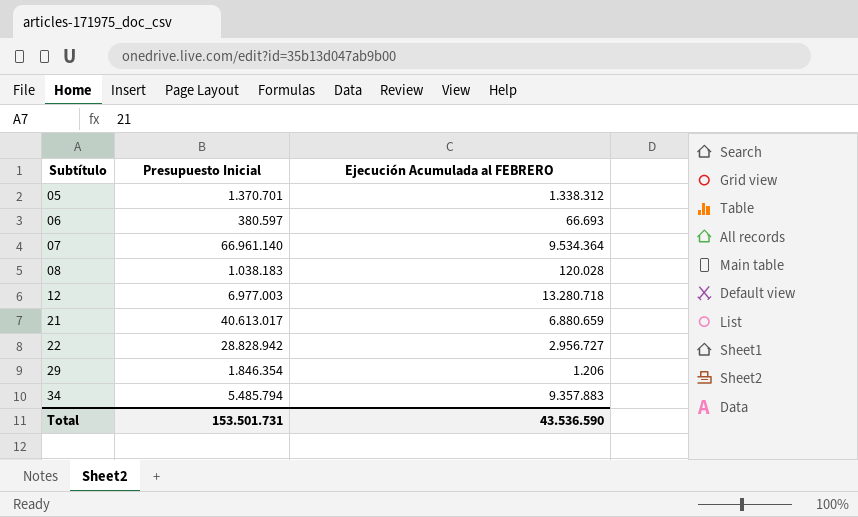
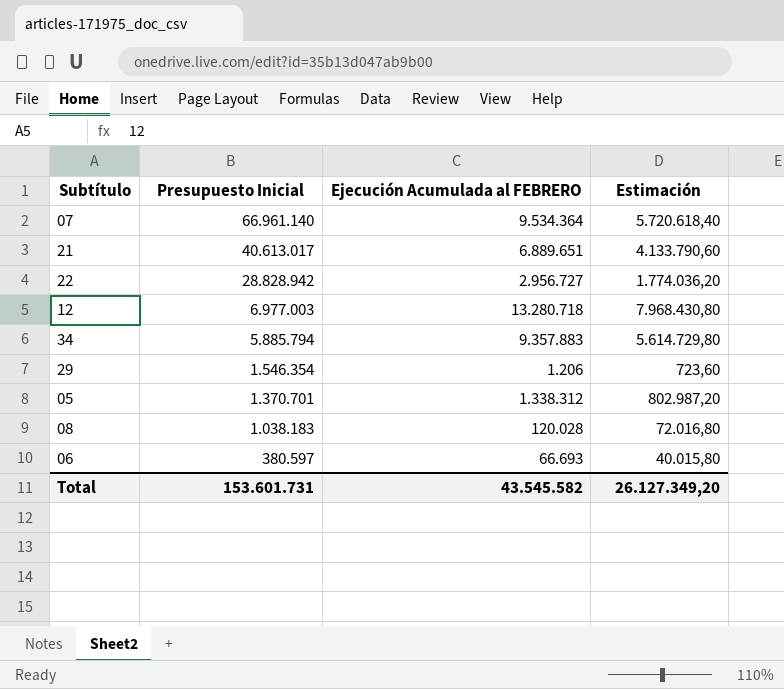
row order: Subtítulo ascending -> Presupuesto Inicial descending
column Estimación | formula: none -> [Ejecución Acumulada al FEBRERO] * 0,6
21 | Ejecución Acumulada al FEBRERO: 6.880.659 -> 6.889.651
34 | Presupuesto Inicial: 5.485.794 -> 5.885.794
29 | Presupuesto Inicial: 1.846.354 -> 1.546.354
Total | Presupuesto Inicial: 153.501.731 -> 153.601.731
Total | Ejecución Acumulada al FEBRERO: 43.536.590 -> 43.545.582

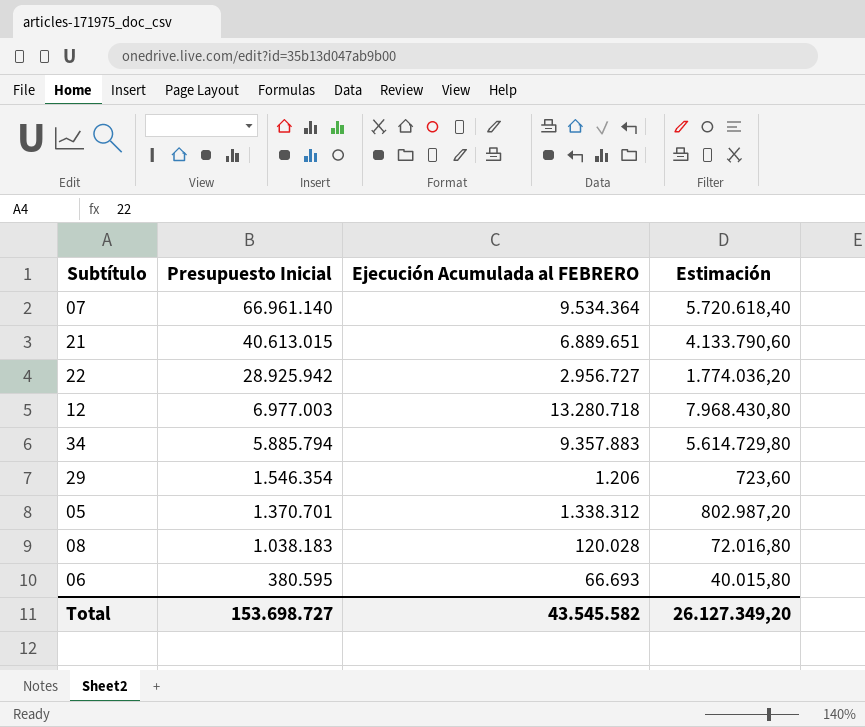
21 | Presupuesto Inicial: 40.613.017 -> 40.613.015
22 | Presupuesto Inicial: 28.828.942 -> 28.925.942
06 | Presupuesto Inicial: 380.597 -> 380.595
Total | Presupuesto Inicial: 153.601.731 -> 153.698.727

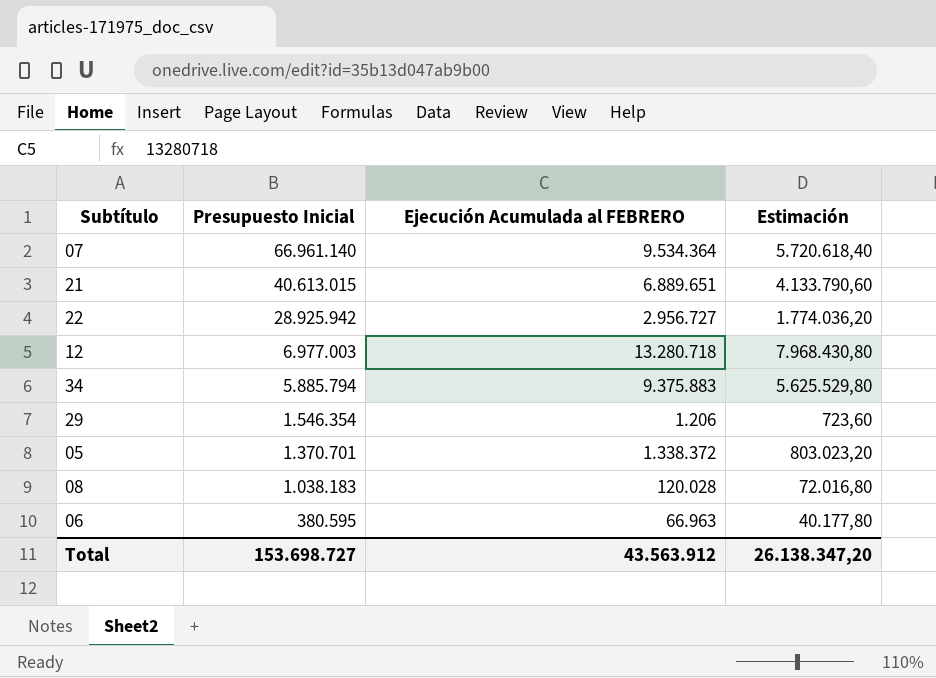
34 | Ejecución Acumulada al FEBRERO: 9.357.883 -> 9.375.883
34 | Estimación: 5.614.729,80 -> 5.625.529,80
05 | Ejecución Acumulada al FEBRERO: 1.338.312 -> 1.338.372
05 | Estimación: 802.987,20 -> 803.023,20
06 | Ejecución Acumulada al FEBRERO: 66.693 -> 66.963
06 | Estimación: 40.015,80 -> 40.177,80
Total | Ejecución Acumulada al FEBRERO: 43.545.582 -> 43.563.912
Total | Estimación: 26.127.349,20 -> 26.138.347,20

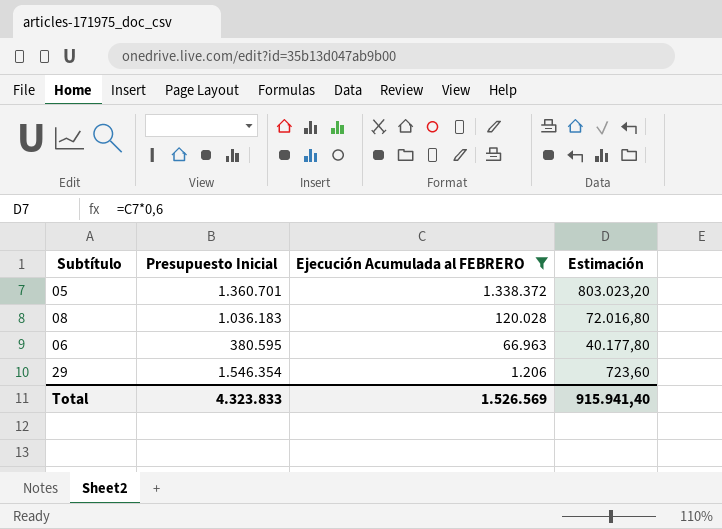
filter: none -> Ejecución Acumulada al FEBRERO <= 1.338.372
row order: Presupuesto Inicial descending -> Ejecución Acumulada al FEBRERO descending
05 | Presupuesto Inicial: 1.370.701 -> 1.360.701
08 | Presupuesto Inicial: 1.038.183 -> 1.036.183
Total | Presupuesto Inicial: 153.698.727 -> 4.323.833
Total | Ejecución Acumulada al FEBRERO: 43.563.912 -> 1.526.569
Total | Estimación: 26.138.347,20 -> 915.941,40

